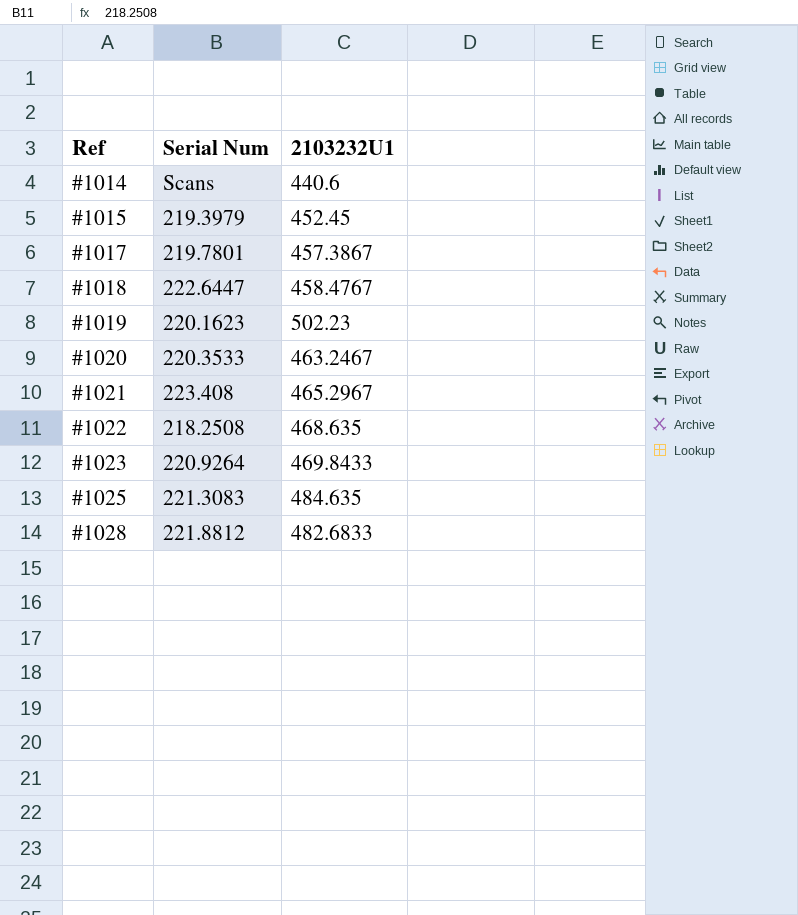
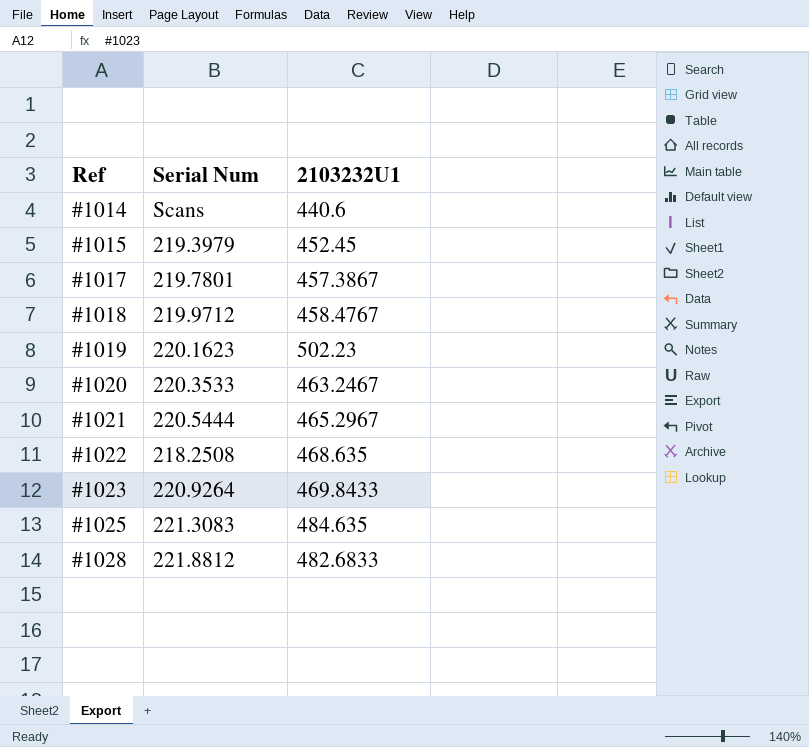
#1018 | Serial Num: 222.6447 -> 219.9712
#1021 | Serial Num: 223.408 -> 220.5444

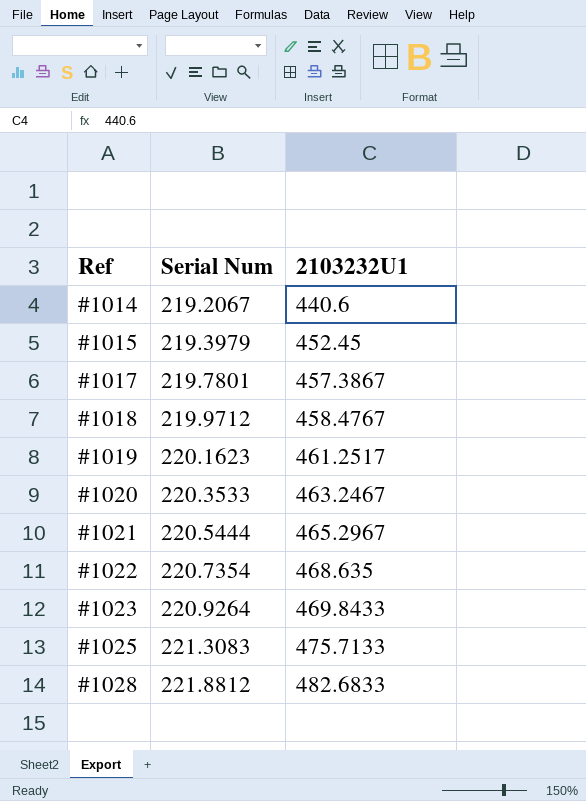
#1014 | Serial Num: Scans -> 219.2067
#1019 | 2103232U1: 502.23 -> 461.2517
#1022 | Serial Num: 218.2508 -> 220.7354
#1025 | 2103232U1: 484.635 -> 475.7133

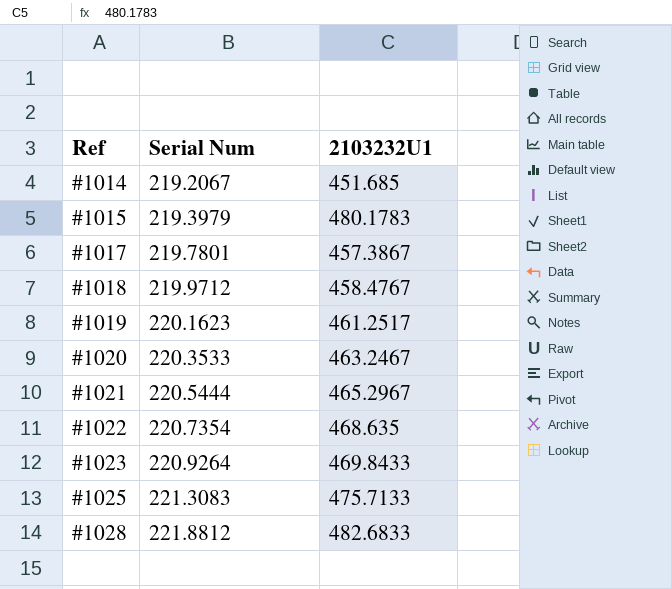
#1014 | 2103232U1: 440.6 -> 451.685
#1015 | 2103232U1: 452.45 -> 480.1783

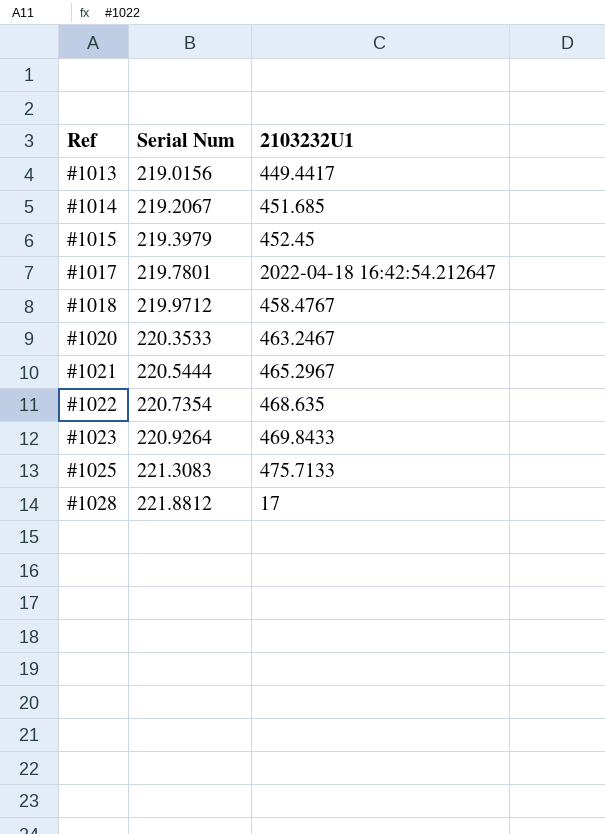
row #1019: 220.1623 | 461.2517 -> none
row #1013: none -> 219.0156 | 449.4417
#1015 | 2103232U1: 480.1783 -> 452.45
#1017 | 2103232U1: 457.3867 -> 2022-04-18 16:42:54.212647
#1028 | 2103232U1: 482.6833 -> 17

